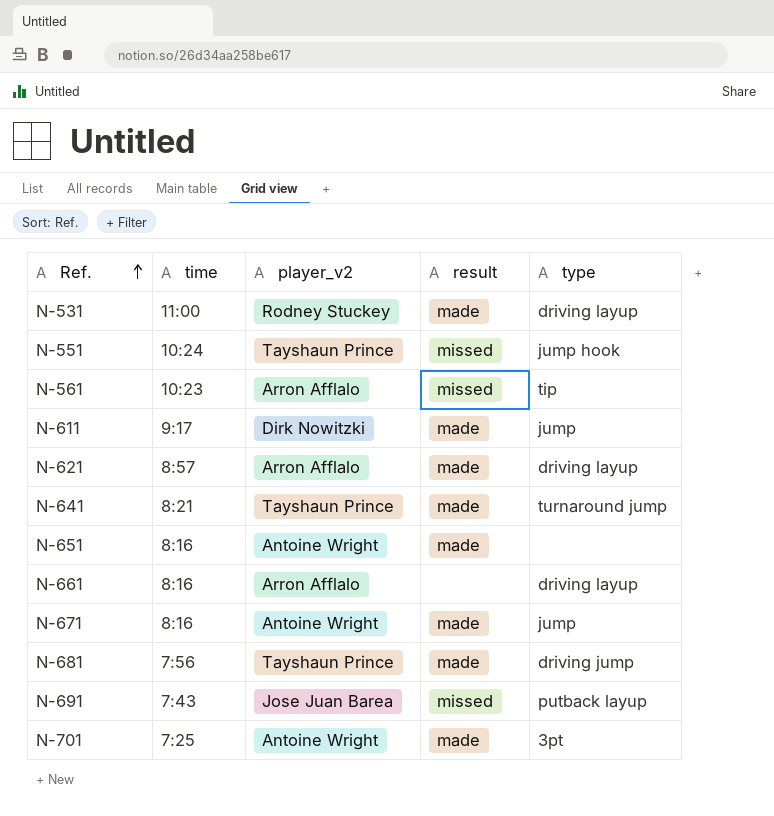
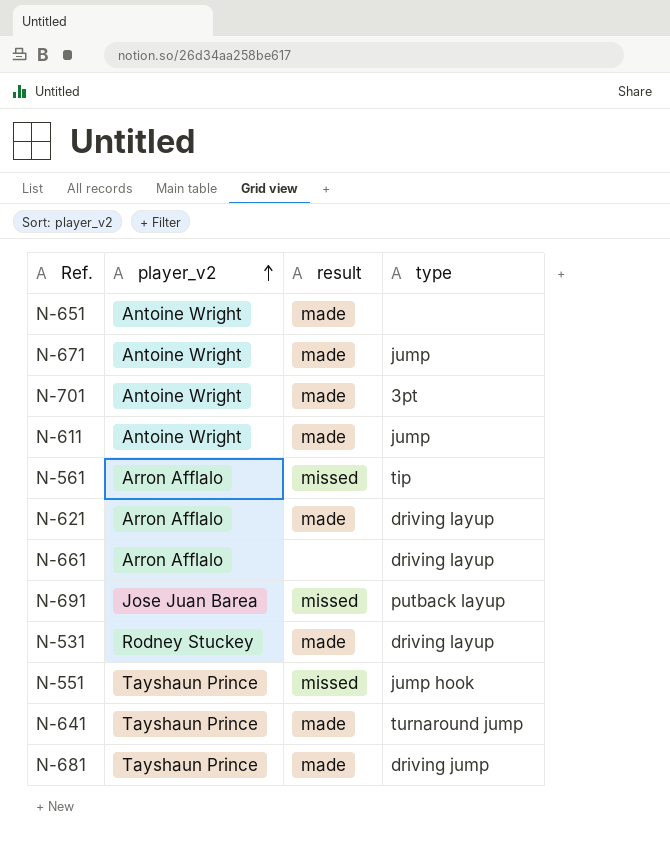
row order: Ref. ascending -> player_v2 ascending
column time | position: 2 -> none
N-611 | player_v2: Dirk Nowitzki -> Antoine Wright

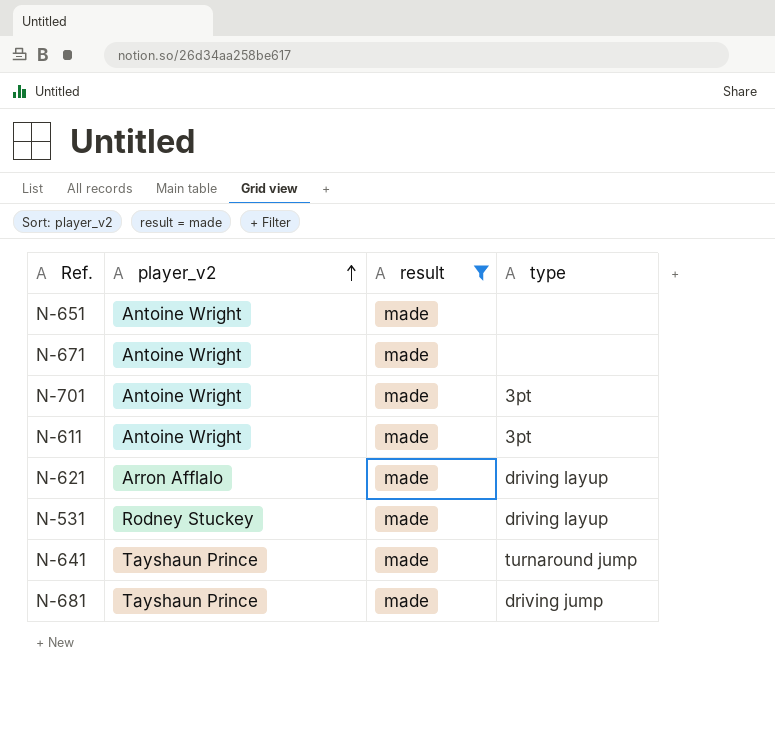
filter: none -> result = made
N-671 | type: jump -> none
N-611 | type: jump -> 3pt

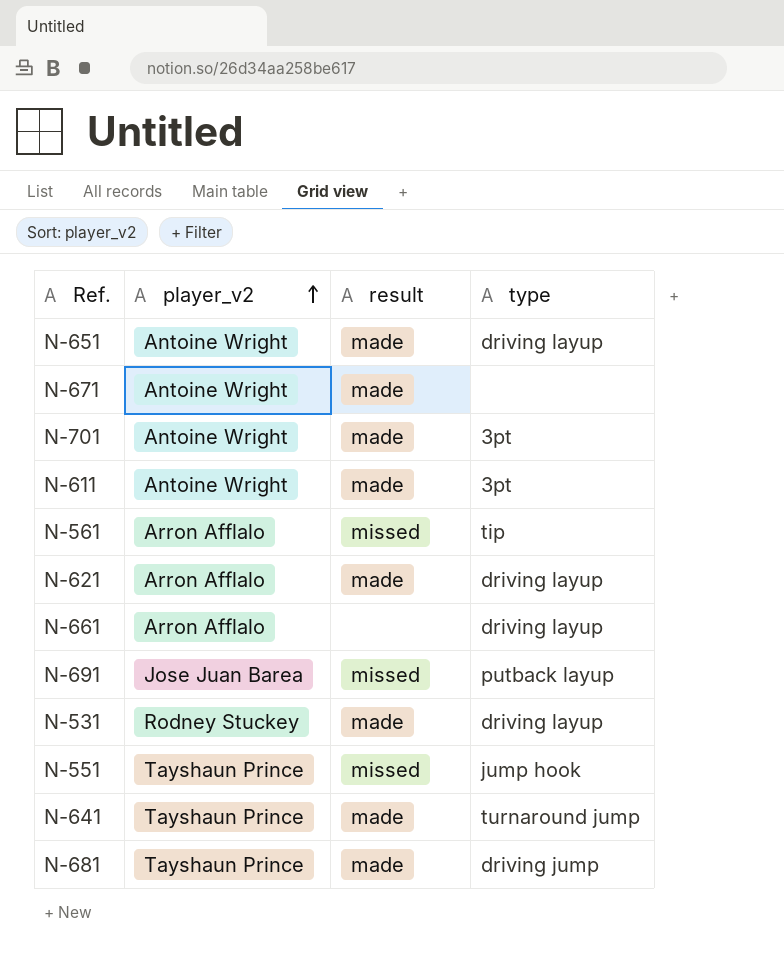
filter: result = made -> none
N-651 | type: none -> driving layup

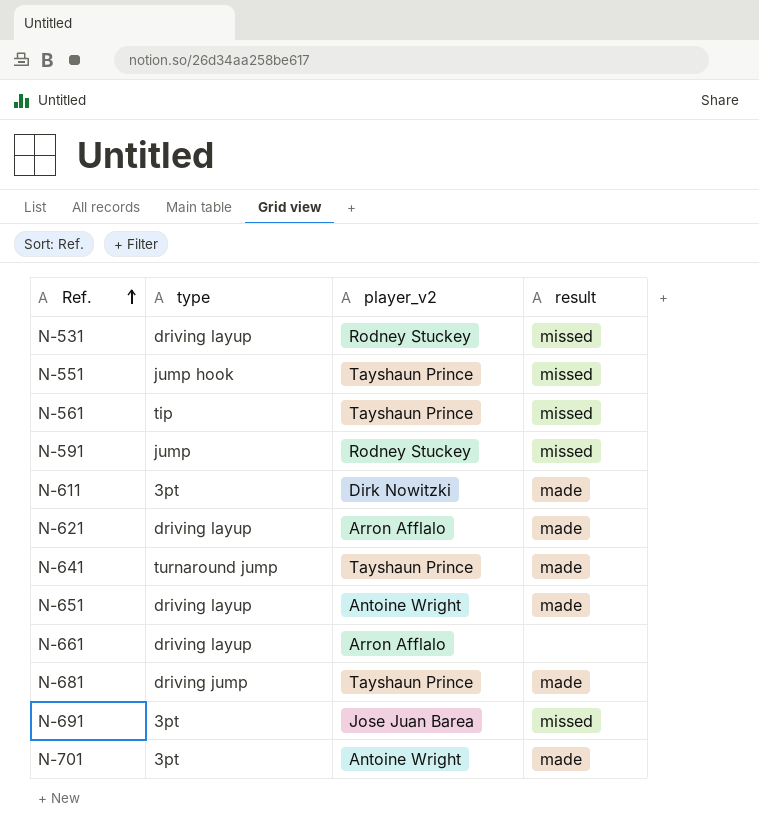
row order: player_v2 ascending -> Ref. ascending
column type | position: 4 -> 2
row N-671: Antoine Wright | made | none -> none
N-531 | result: made -> missed
N-561 | player_v2: Arron Afflalo -> Tayshaun Prince
row N-591: none -> jump | Rodney Stuckey | missed
N-611 | player_v2: Antoine Wright -> Dirk Nowitzki
N-691 | type: putback layup -> 3pt

